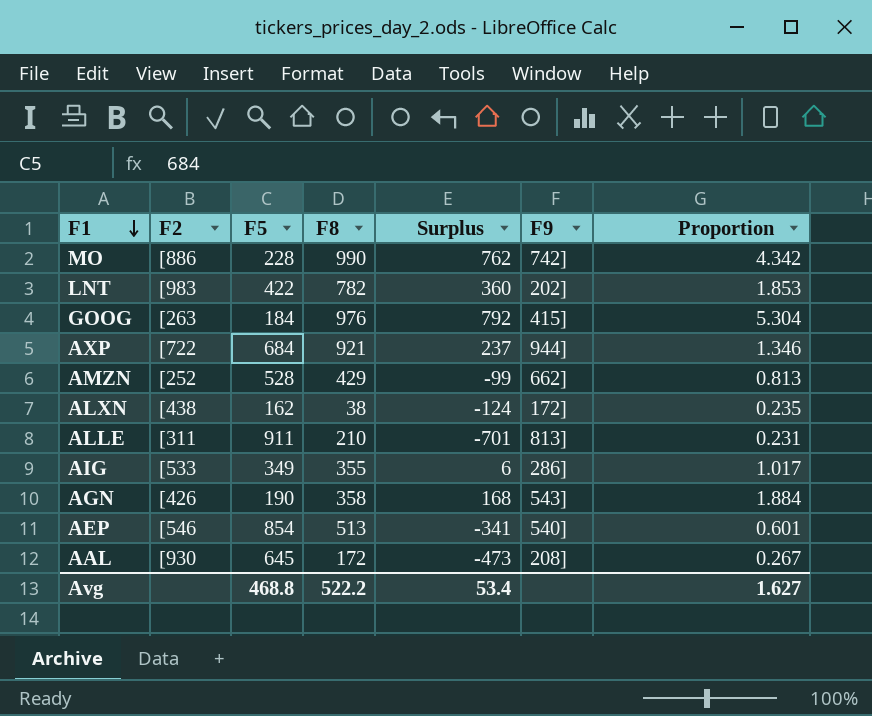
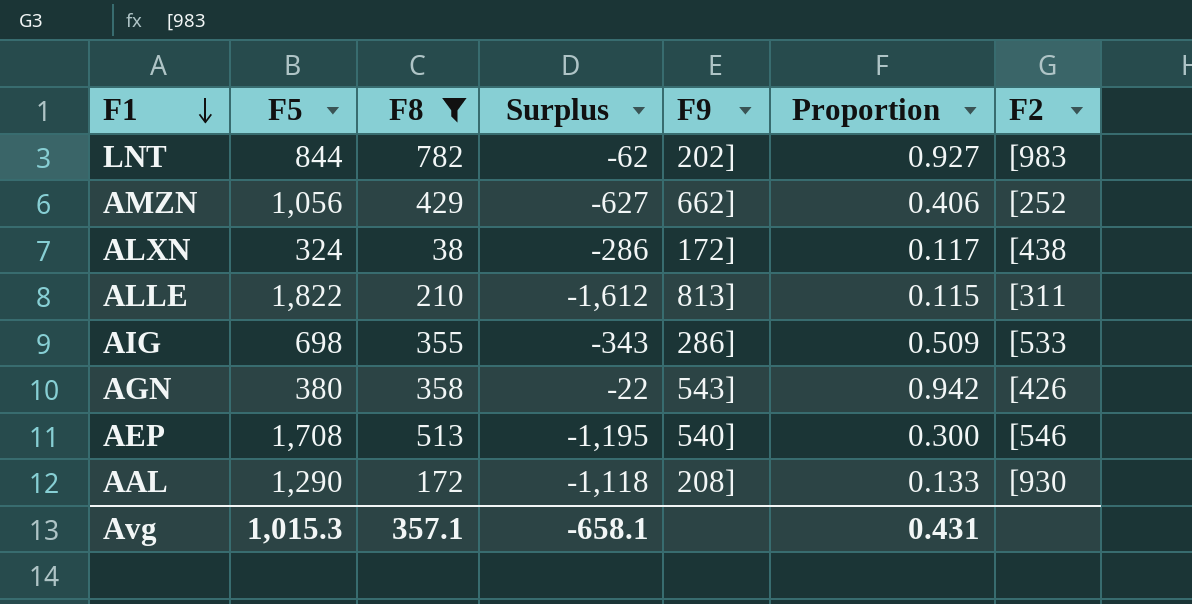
filter: none -> F8 <= 782
column F2 | position: 2 -> 7
LNT | F5: 422 -> 844
LNT | Surplus: 360 -> -62
LNT | Proportion: 1.853 -> 0.927
AMZN | F5: 528 -> 1,056
AMZN | Surplus: -99 -> -627
AMZN | Proportion: 0.813 -> 0.406
ALXN | F5: 162 -> 324
ALXN | Surplus: -124 -> -286
ALXN | Proportion: 0.235 -> 0.117
ALLE | F5: 911 -> 1,822
ALLE | Surplus: -701 -> -1,612
ALLE | Proportion: 0.231 -> 0.115
AIG | F5: 349 -> 698
AIG | Surplus: 6 -> -343
AIG | Proportion: 1.017 -> 0.509
AGN | F5: 190 -> 380
AGN | Surplus: 168 -> -22
AGN | Proportion: 1.884 -> 0.942
AEP | F5: 854 -> 1,708
AEP | Surplus: -341 -> -1,195
AEP | Proportion: 0.601 -> 0.300
AAL | F5: 645 -> 1,290
AAL | Surplus: -473 -> -1,118
AAL | Proportion: 0.267 -> 0.133
Avg | F5: 468.8 -> 1,015.3
Avg | F8: 522.2 -> 357.1
Avg | Surplus: 53.4 -> -658.1
Avg | Proportion: 1.627 -> 0.431

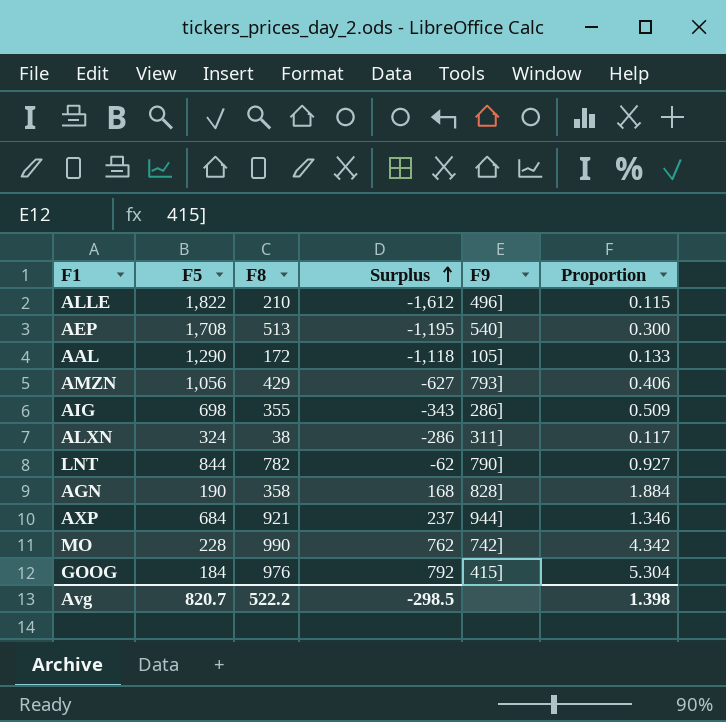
filter: F8 <= 782 -> none
row order: F1 descending -> Surplus ascending
column F2 | position: 7 -> none
ALLE | F9: 813] -> 496]
AAL | F9: 208] -> 105]
AMZN | F9: 662] -> 793]
ALXN | F9: 172] -> 311]
LNT | F9: 202] -> 790]
AGN | F5: 380 -> 190
AGN | Surplus: -22 -> 168
AGN | F9: 543] -> 828]
AGN | Proportion: 0.942 -> 1.884
Avg | F5: 1,015.3 -> 820.7
Avg | F8: 357.1 -> 522.2
Avg | Surplus: -658.1 -> -298.5
Avg | Proportion: 0.431 -> 1.398

